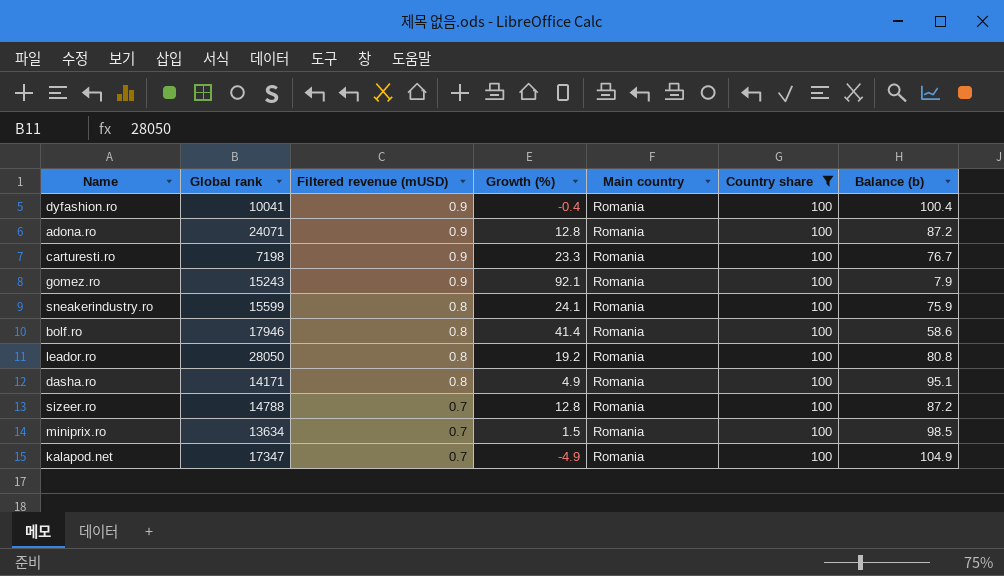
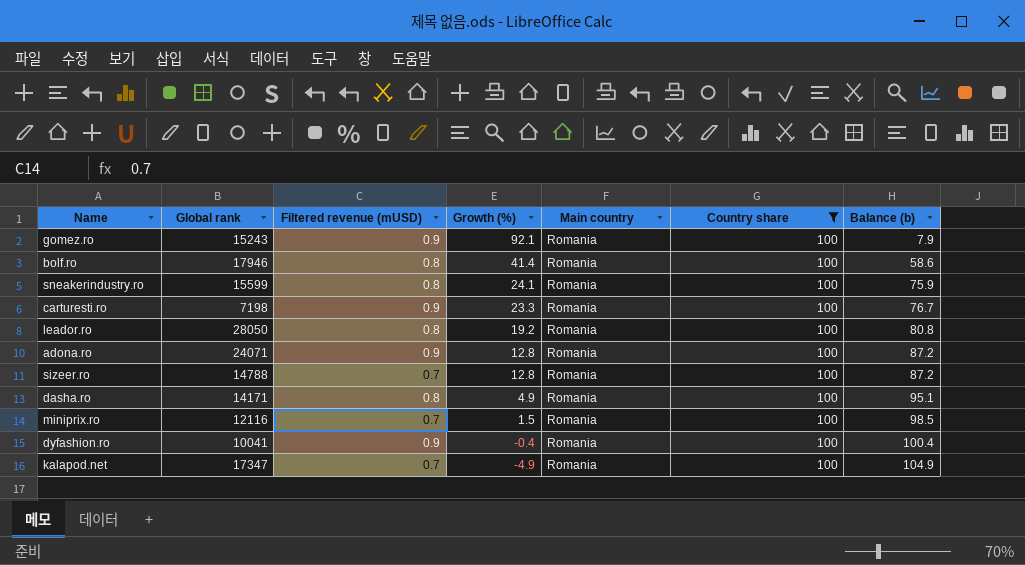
row order: Filtered revenue (mUSD) descending -> Growth (%) descending
miniprix.ro | Global rank: 13634 -> 12116

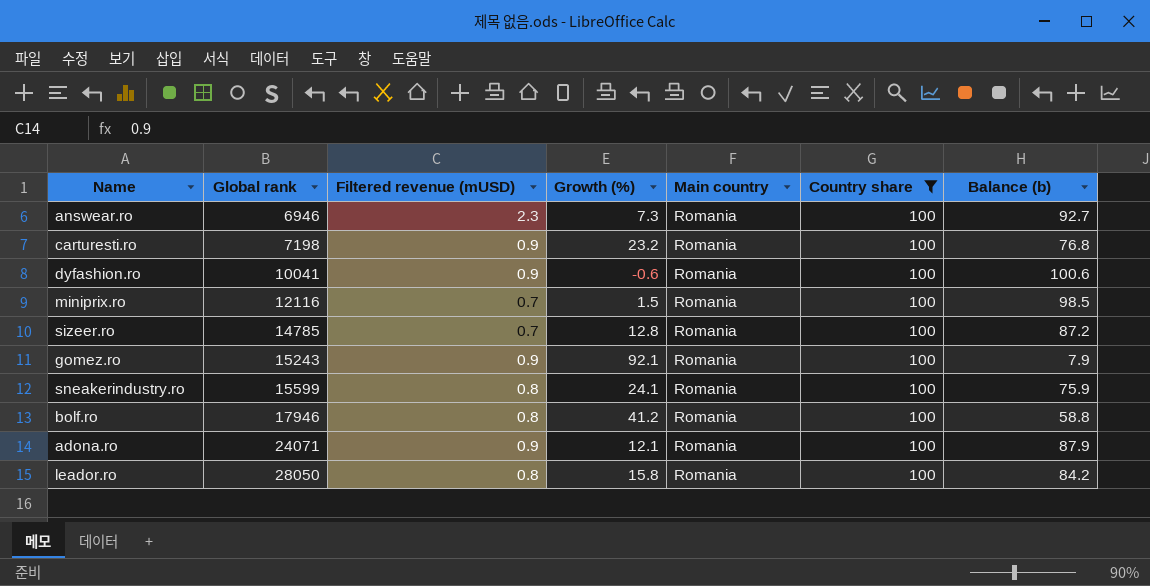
row order: Growth (%) descending -> Global rank ascending
row dasha.ro: 14171 | 0.8 | 4.9 | Romania | 100 | 95.1 -> none
row kalapod.net: 17347 | 0.7 | -4.9 | Romania | 100 | 104.9 -> none
row answear.ro: none -> 6946 | 2.3 | 7.3 | Romania | 100 | 92.7
carturesti.ro | Growth (%): 23.3 -> 23.2
carturesti.ro | Balance (b): 76.7 -> 76.8
dyfashion.ro | Growth (%): -0.4 -> -0.6
dyfashion.ro | Balance (b): 100.4 -> 100.6
sizeer.ro | Global rank: 14788 -> 14785
bolf.ro | Growth (%): 41.4 -> 41.2
bolf.ro | Balance (b): 58.6 -> 58.8
adona.ro | Growth (%): 12.8 -> 12.1
adona.ro | Balance (b): 87.2 -> 87.9
leador.ro | Growth (%): 19.2 -> 15.8
leador.ro | Balance (b): 80.8 -> 84.2

